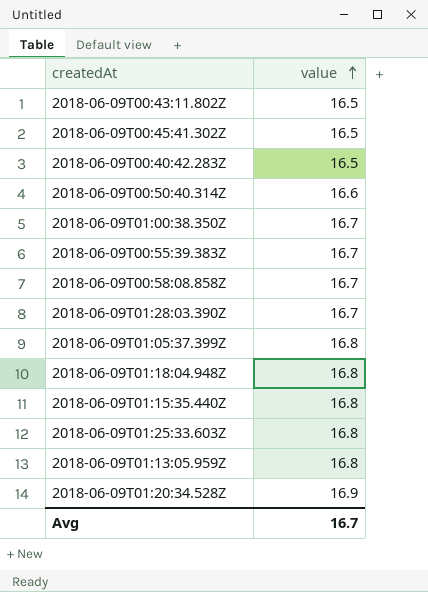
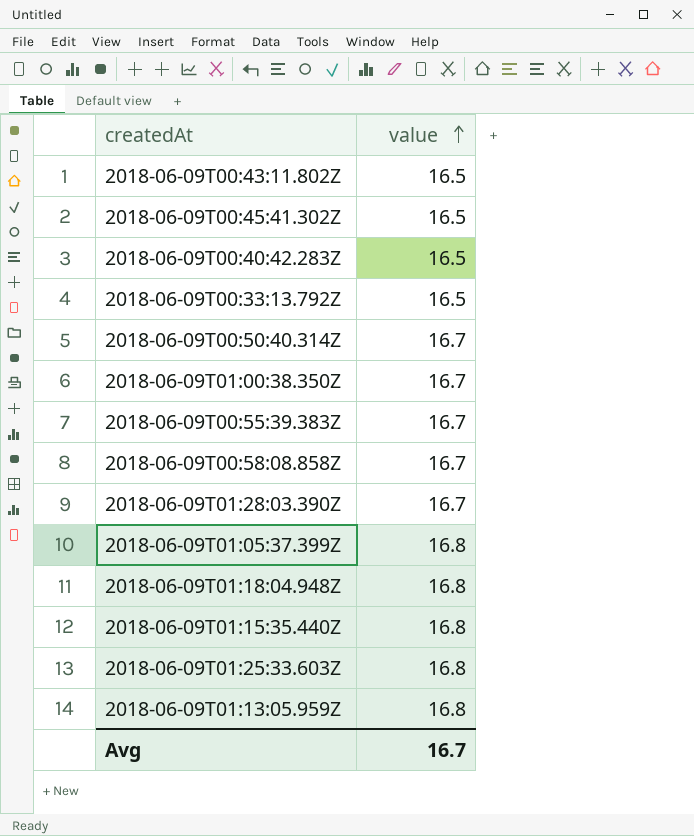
row 2018-06-09T01:20:34.528Z: 16.9 -> none
row 2018-06-09T00:33:13.792Z: none -> 16.5
2018-06-09T00:50:40.314Z | value: 16.6 -> 16.7

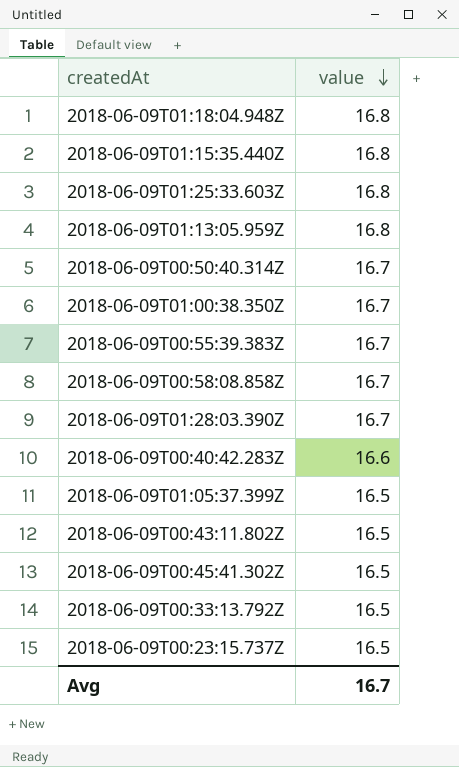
row order: value ascending -> value descending
2018-06-09T00:40:42.283Z | value: 16.5 -> 16.6
2018-06-09T01:05:37.399Z | value: 16.8 -> 16.5
row 2018-06-09T00:23:15.737Z: none -> 16.5

